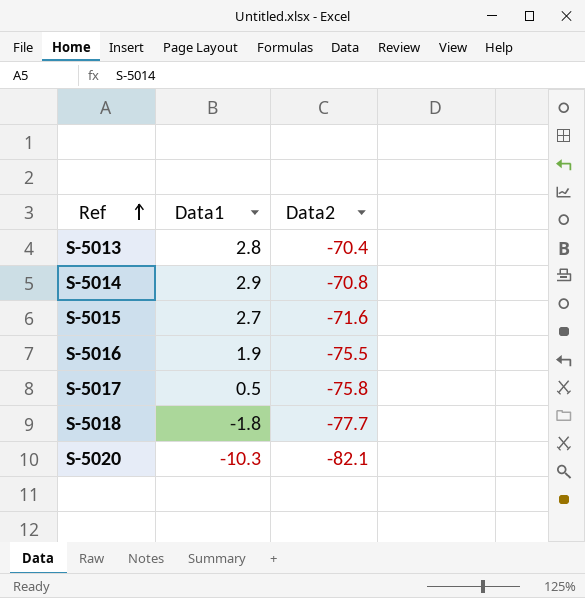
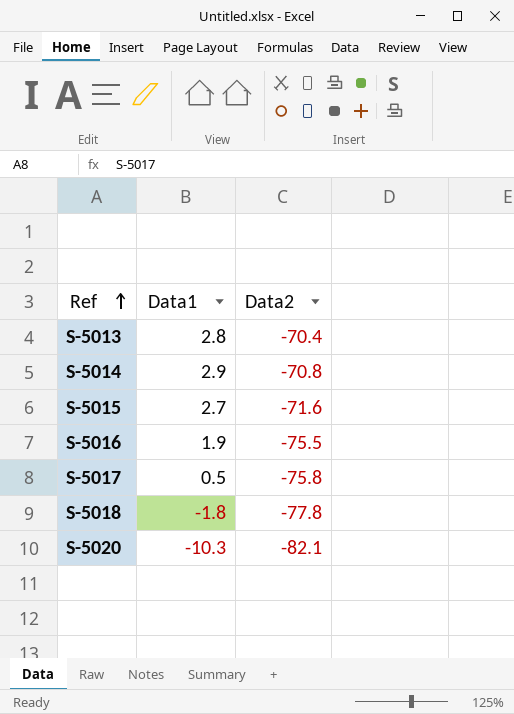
S-5018 | Data2: -77.7 -> -77.8

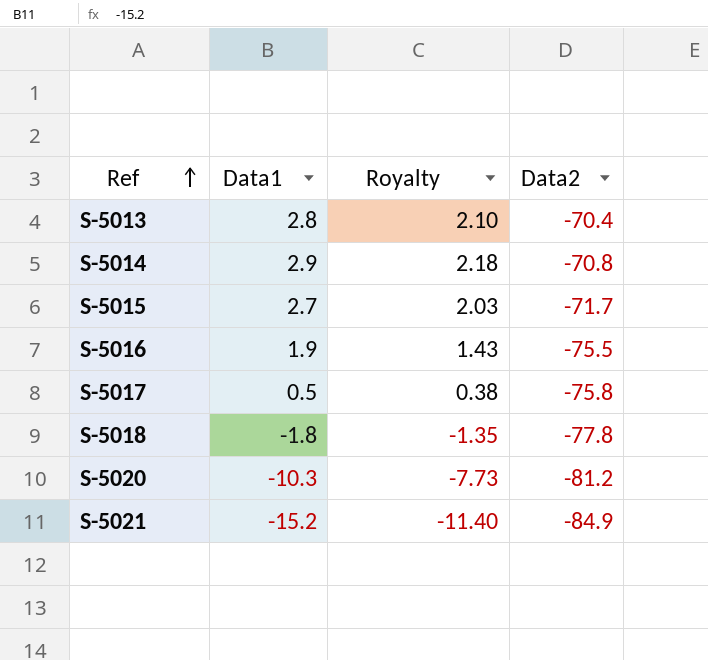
column Royalty | formula: none -> [Data1] * 0.75
S-5015 | Data2: -71.6 -> -71.7
S-5020 | Data2: -82.1 -> -81.2
row S-5021: none -> -15.2 | -11.40 | -84.9

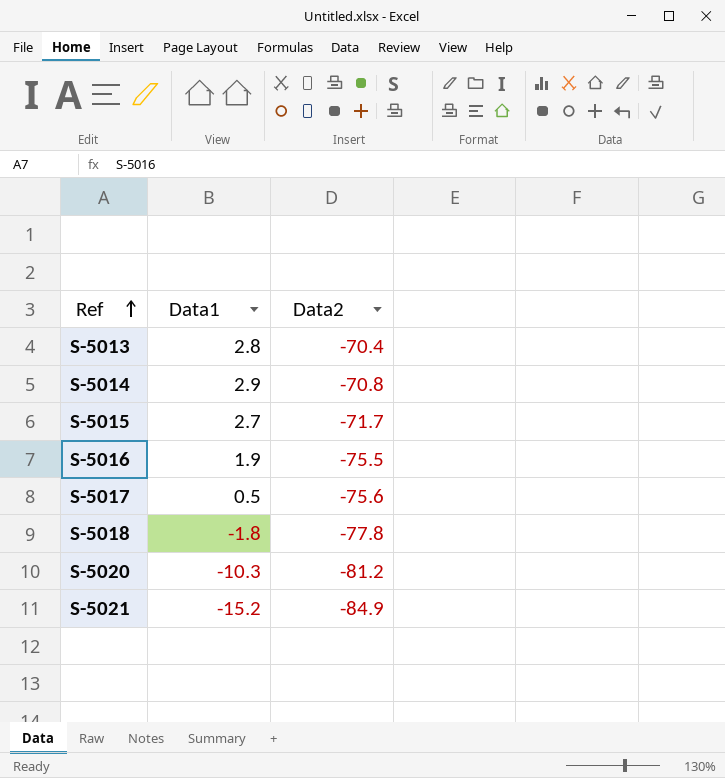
column Royalty | formula: [Data1] * 0.75 -> none
S-5017 | Data2: -75.8 -> -75.6

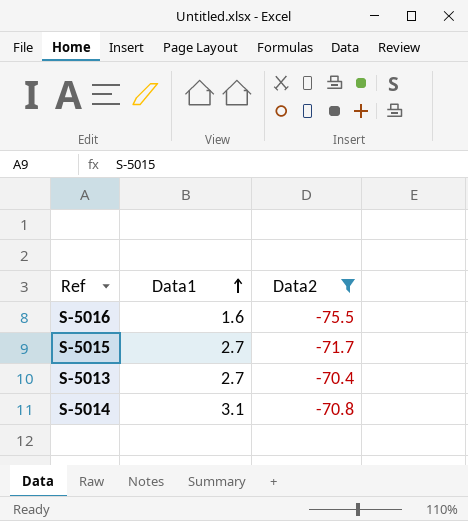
filter: none -> Data2 >= -75.5
row order: Ref ascending -> Data1 ascending
S-5016 | Data1: 1.9 -> 1.6
S-5013 | Data1: 2.8 -> 2.7
S-5014 | Data1: 2.9 -> 3.1

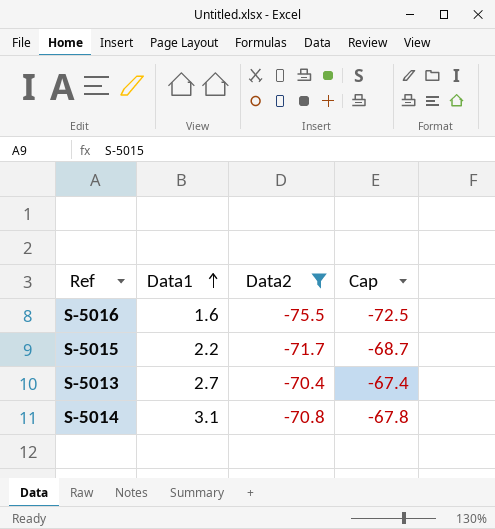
column Cap | formula: none -> [Data2] + 3
S-5015 | Data1: 2.7 -> 2.2

